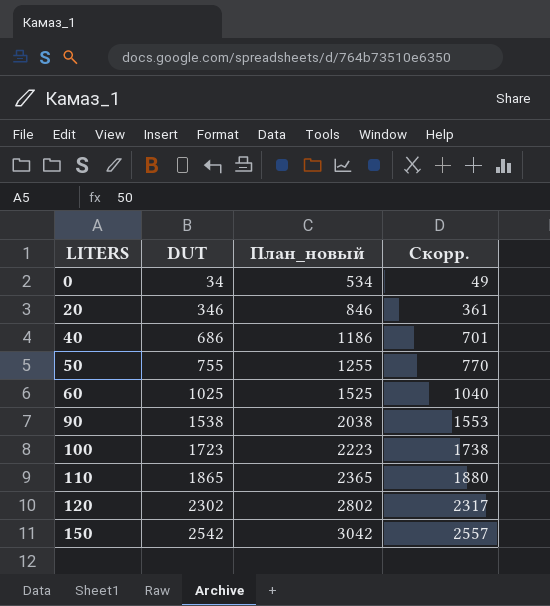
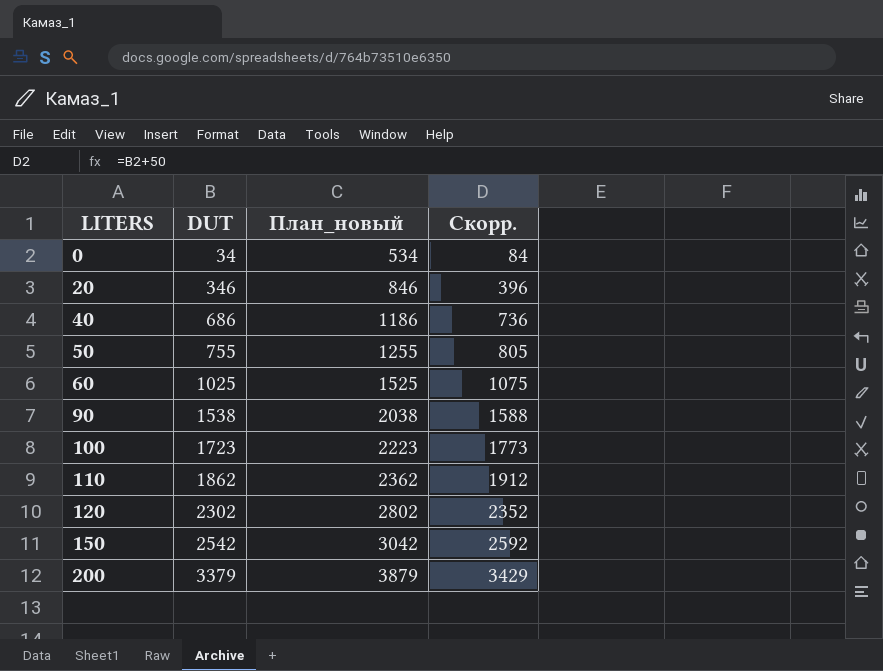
column Скорр. | formula: [DUT] + 15 -> [DUT] + 50
110 | DUT: 1865 -> 1862
110 | План_новый: 2365 -> 2362
row 200: none -> 3379 | 3879 | 3429

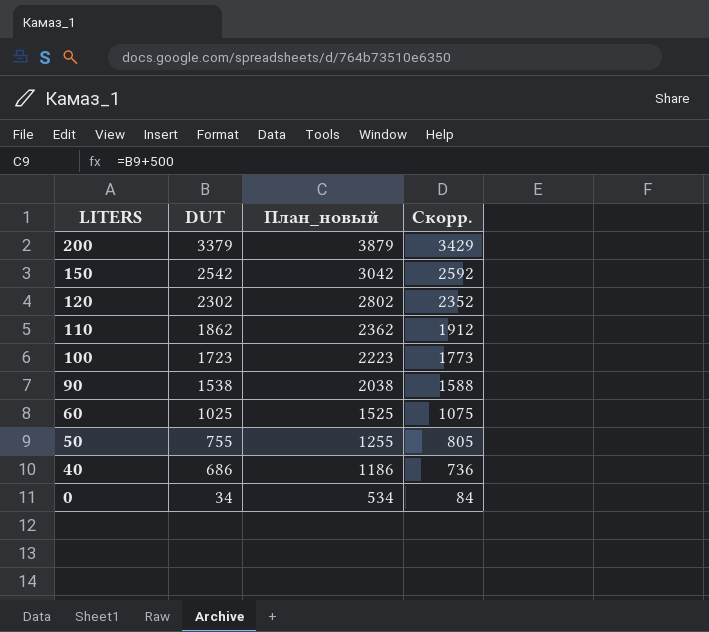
row order: LITERS ascending -> LITERS descending
row 20: 346 | 846 | 396 -> none

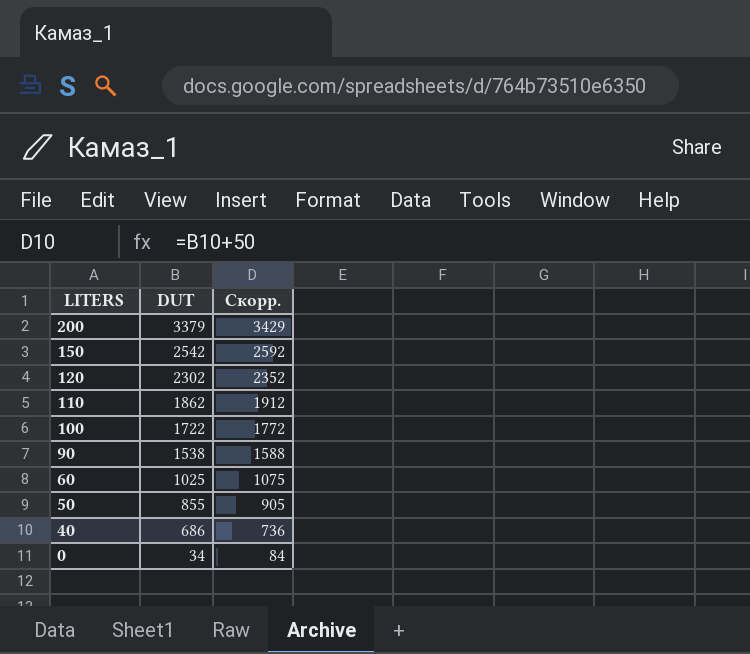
column План_новый | formula: [DUT] + 500 -> none
100 | DUT: 1723 -> 1722
100 | Скорр.: 1773 -> 1772
50 | DUT: 755 -> 855
50 | Скорр.: 805 -> 905

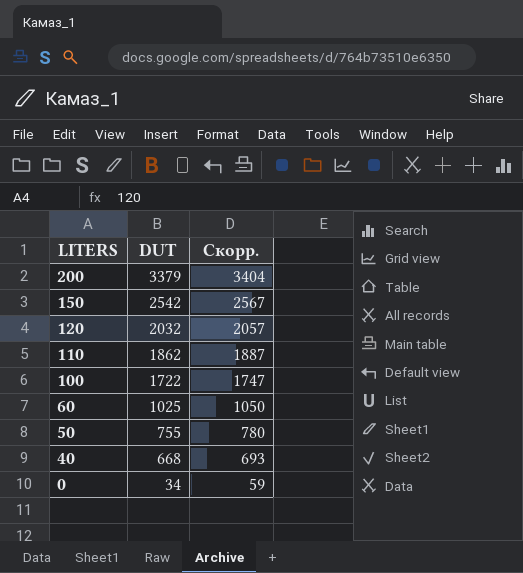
column Скорр. | formula: [DUT] + 50 -> [DUT] + 25
row 90: 1538 | 1588 -> none
120 | DUT: 2302 -> 2032
50 | DUT: 855 -> 755
40 | DUT: 686 -> 668

